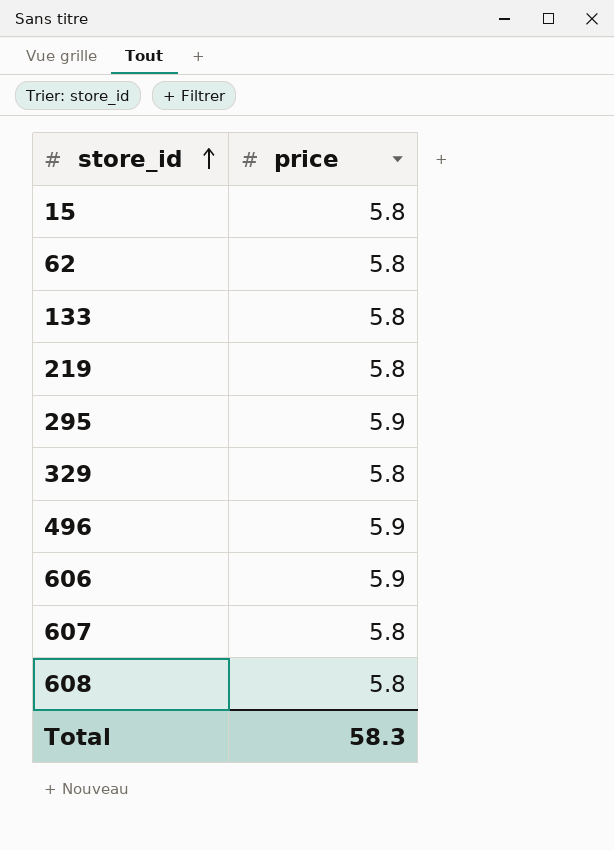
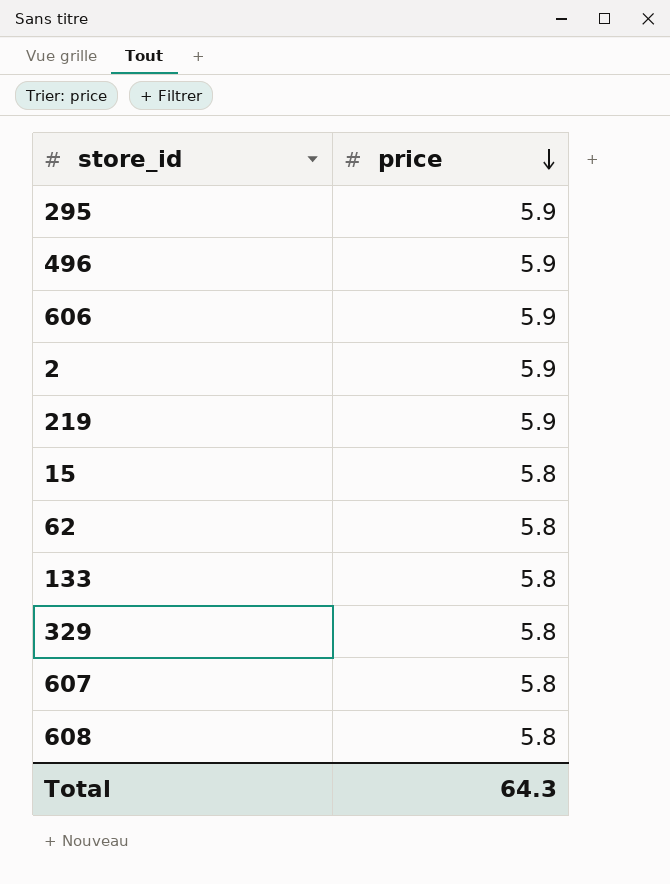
row order: store_id ascending -> price descending
row 2: none -> 5.9
219 | price: 5.8 -> 5.9
Total | price: 58.3 -> 64.3

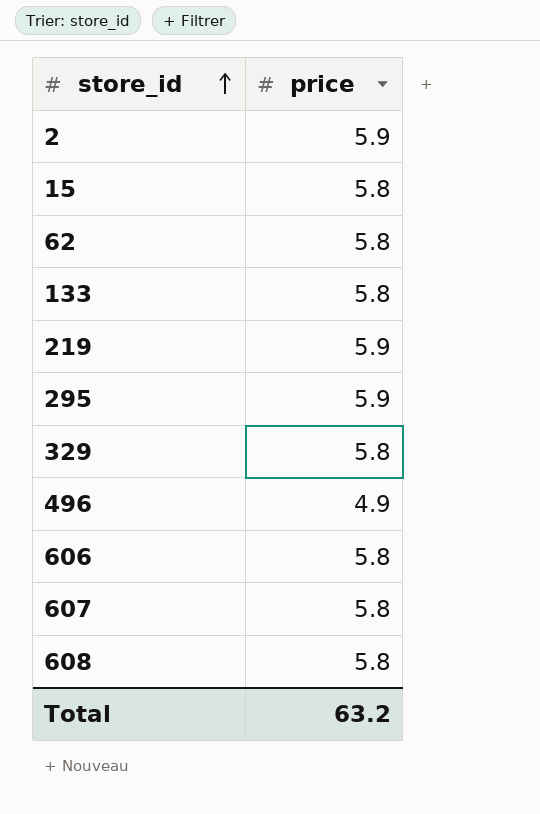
row order: price descending -> store_id ascending
496 | price: 5.9 -> 4.9
606 | price: 5.9 -> 5.8
Total | price: 64.3 -> 63.2

